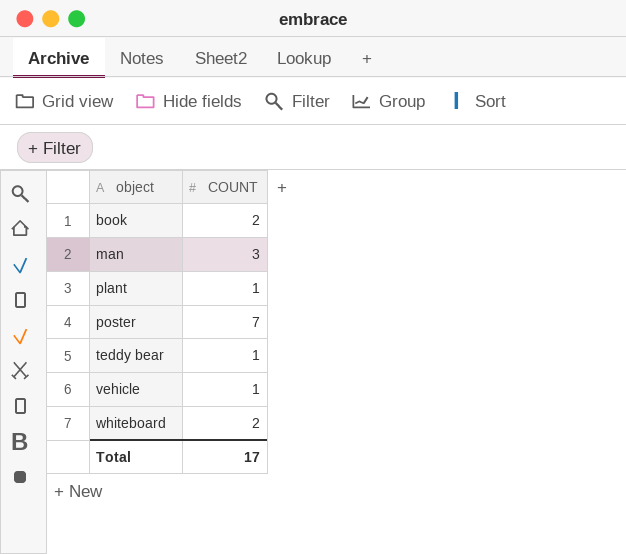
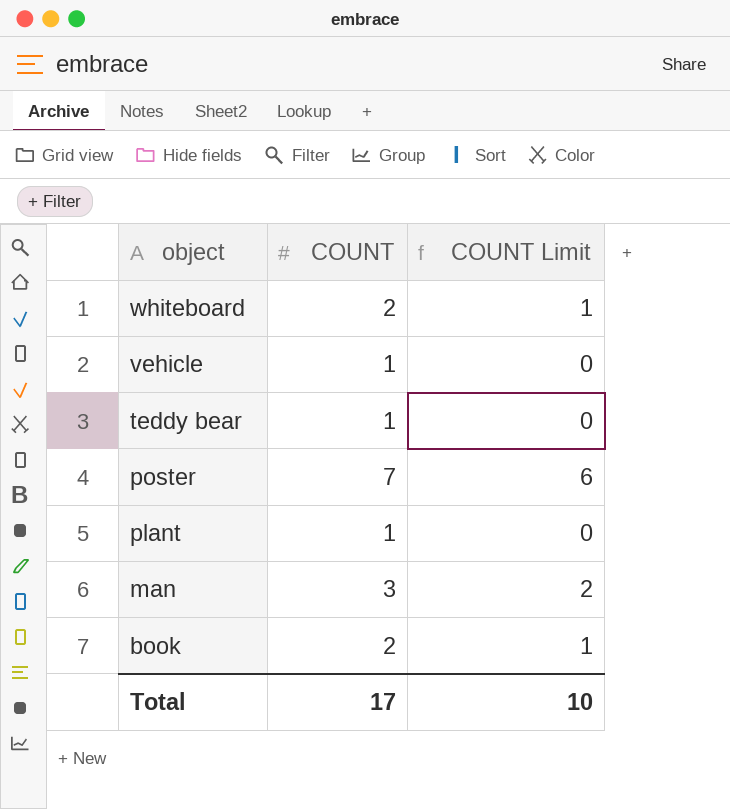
row order: object ascending -> object descending
column COUNT Limit | formula: none -> [COUNT] - 1

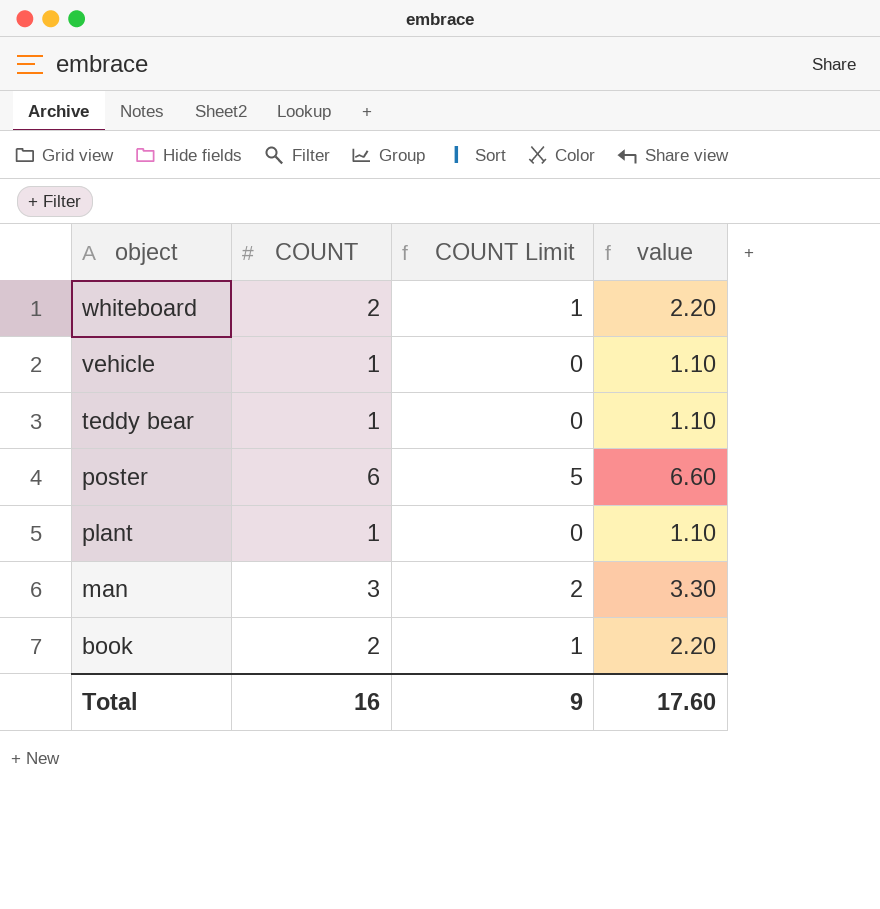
column value | formula: none -> [COUNT] * 1.1
poster | COUNT: 7 -> 6
poster | COUNT Limit: 6 -> 5
Total | COUNT: 17 -> 16
Total | COUNT Limit: 10 -> 9

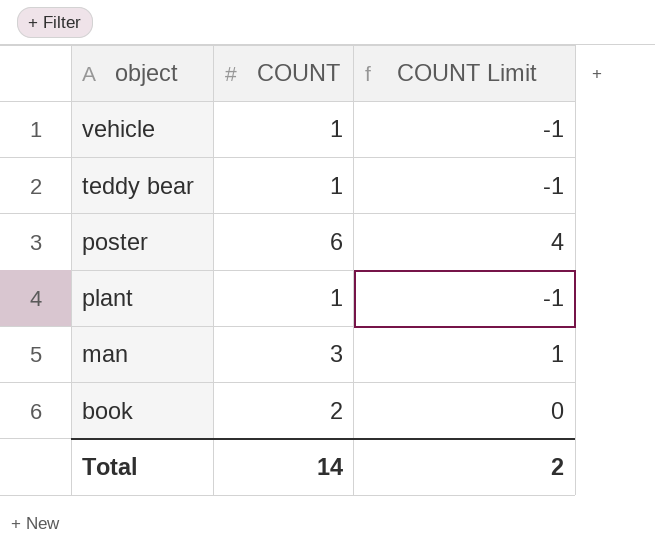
column value | formula: [COUNT] * 1.1 -> none
column COUNT Limit | formula: [COUNT] - 1 -> [COUNT] - 2
row whiteboard: 2 | 1 | 2.20 -> none
Total | COUNT: 16 -> 14
Total | COUNT Limit: 9 -> 2

